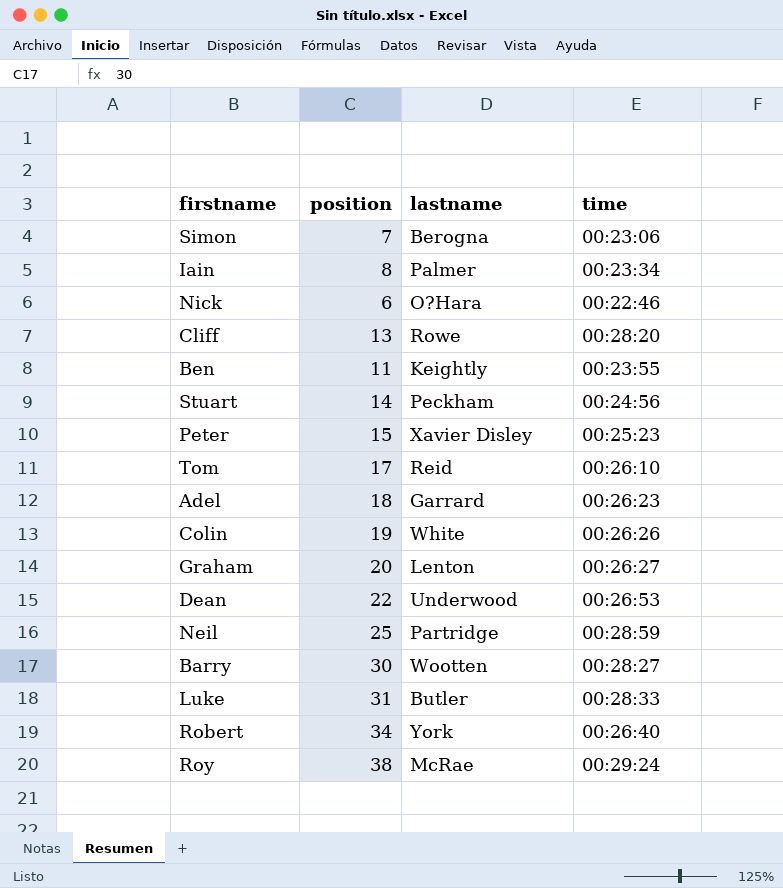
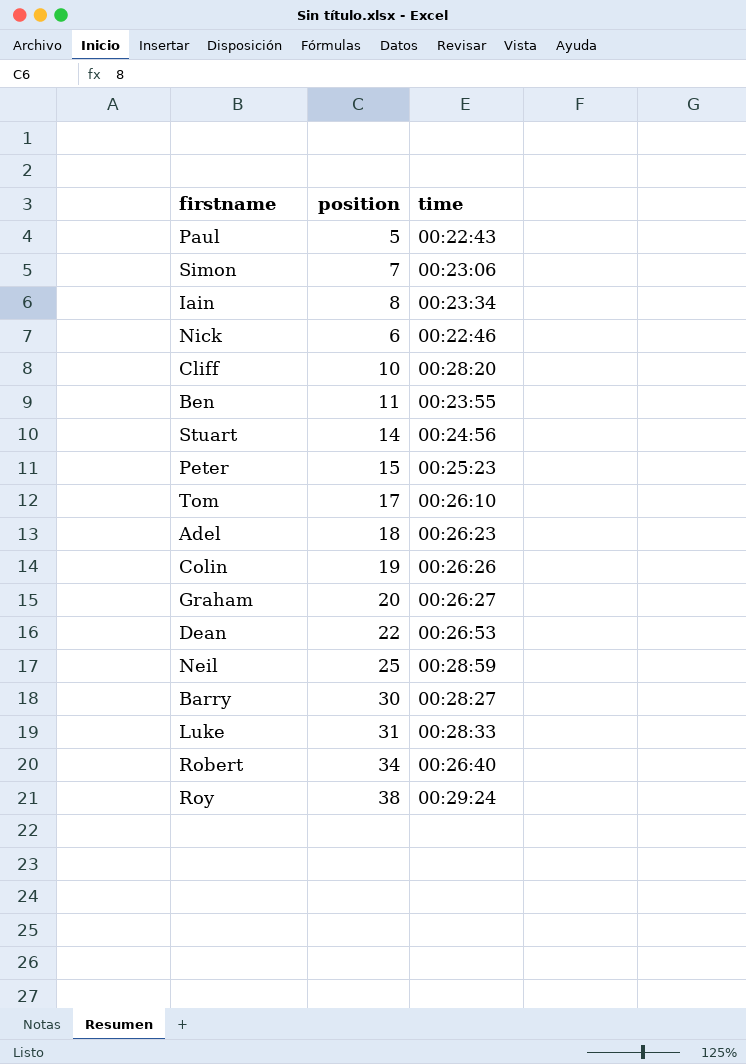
column lastname | position: 3 -> none
row Paul: none -> 5 | 00:22:43
Cliff | position: 13 -> 10

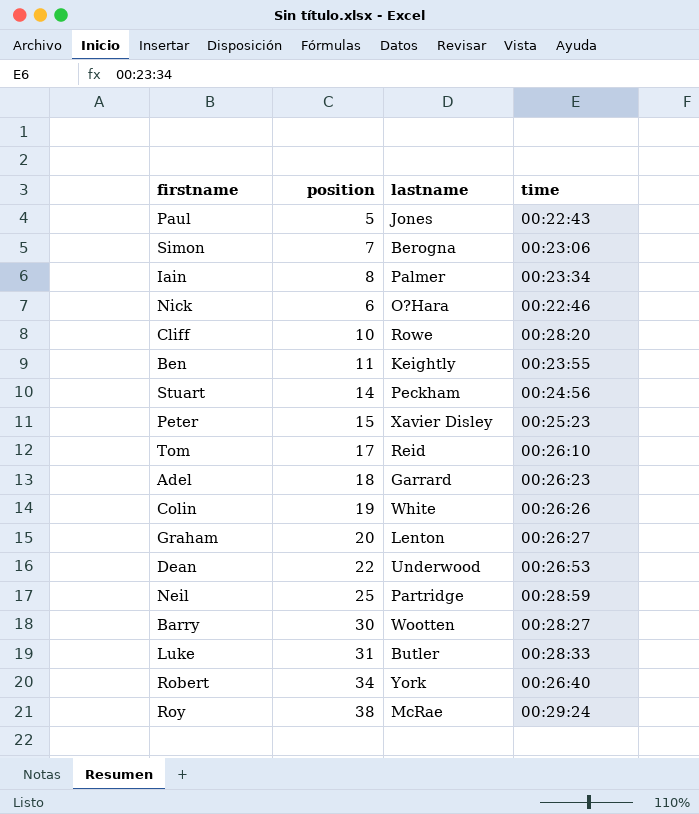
column lastname | position: none -> 3

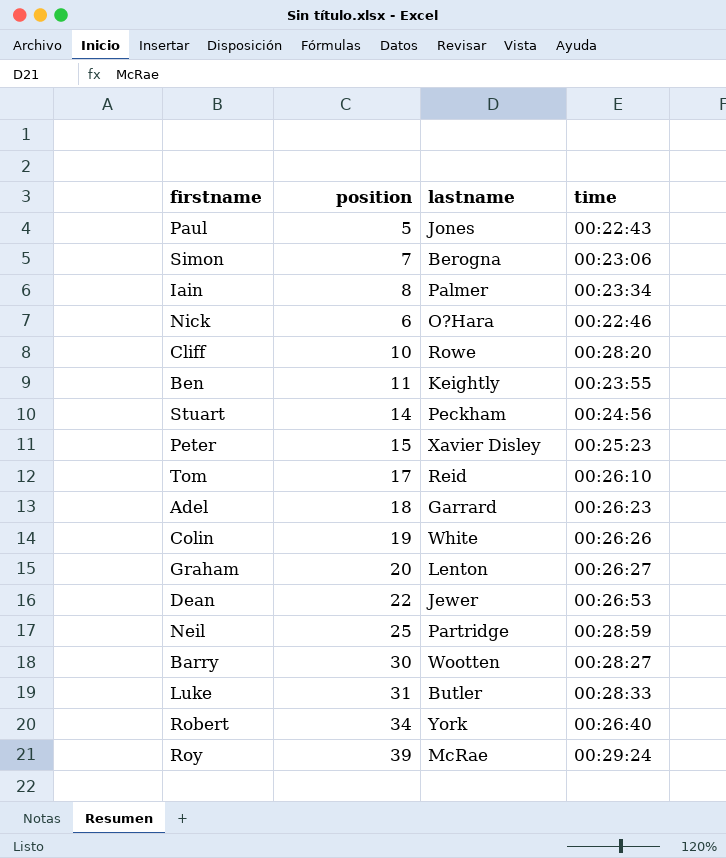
Dean | lastname: Underwood -> Jewer
Roy | position: 38 -> 39

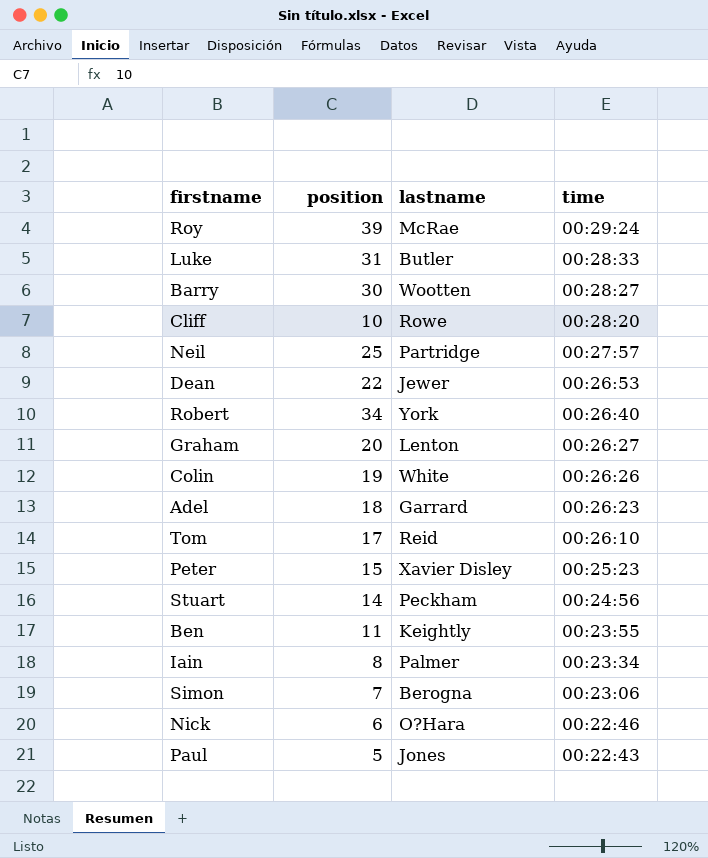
row order: none -> time descending
Neil | time: 00:28:59 -> 00:27:57

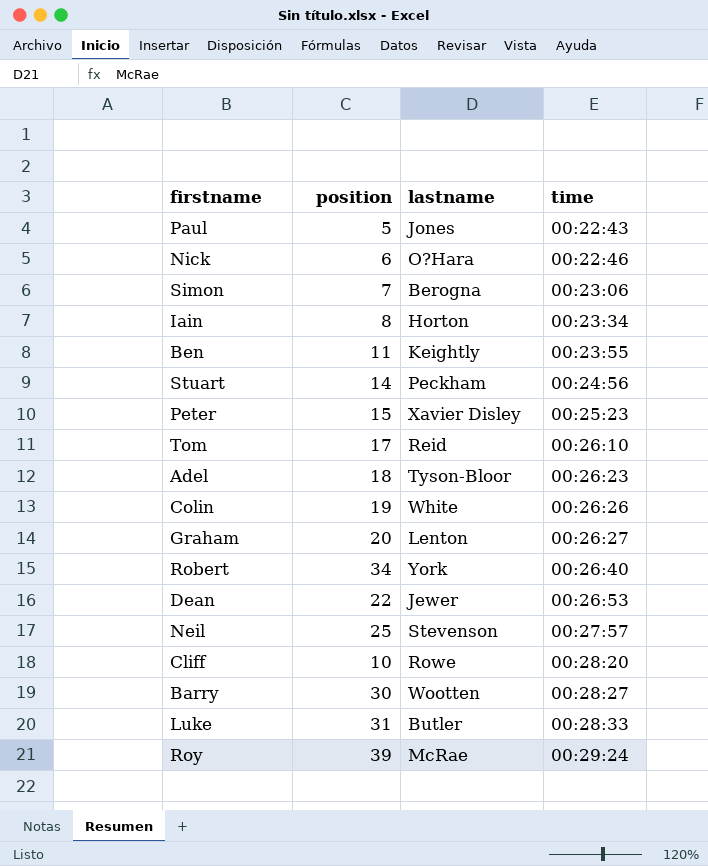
row order: time descending -> time ascending
Iain | lastname: Palmer -> Horton
Adel | lastname: Garrard -> Tyson-Bloor
Neil | lastname: Partridge -> Stevenson

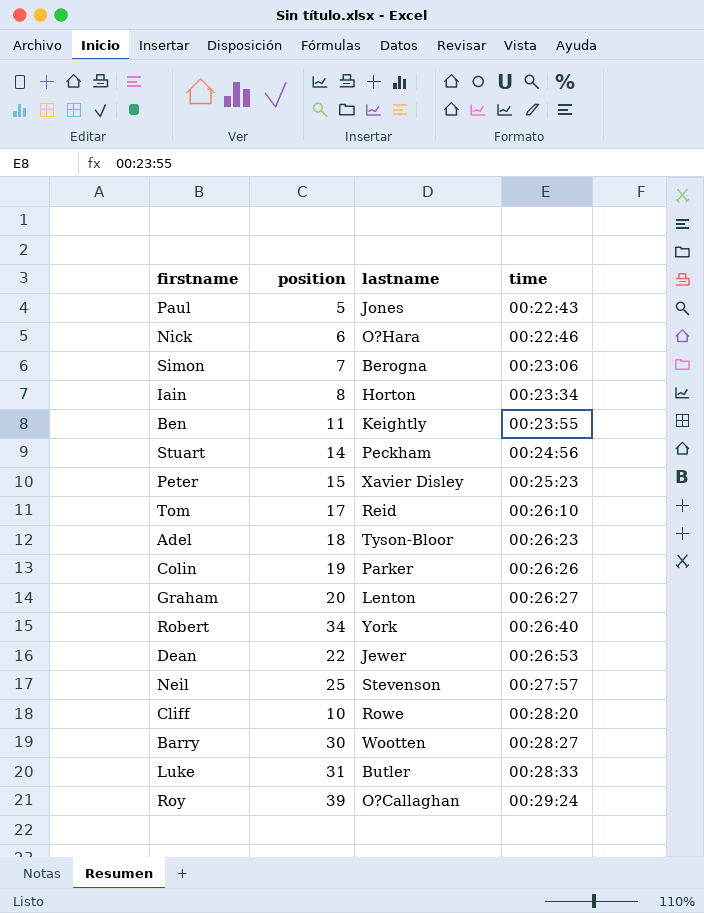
Colin | lastname: White -> Parker
Roy | lastname: McRae -> O?Callaghan

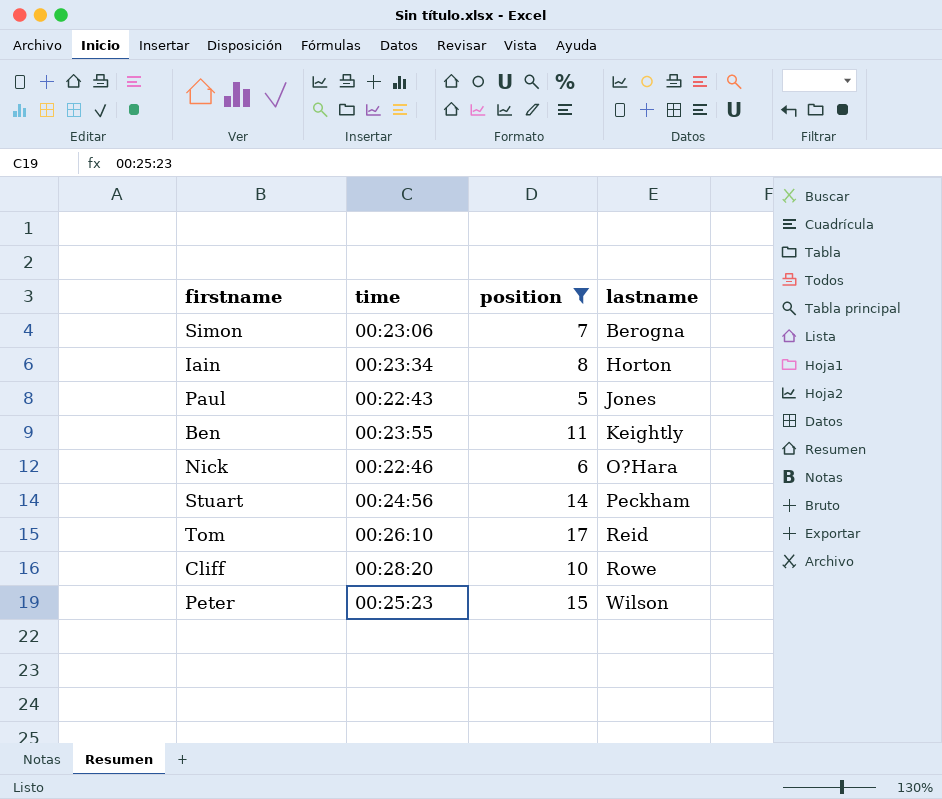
filter: none -> position <= 17
row order: time ascending -> lastname ascending
column time | position: 4 -> 2
Peter | lastname: Xavier Disley -> Wilson

